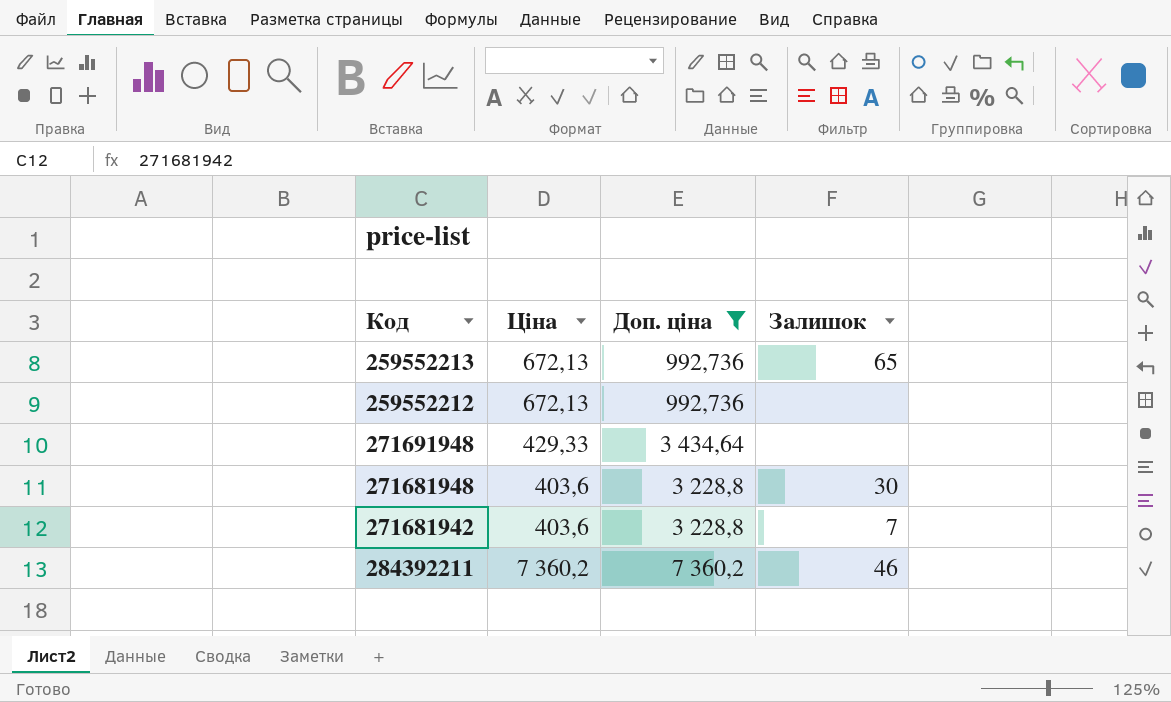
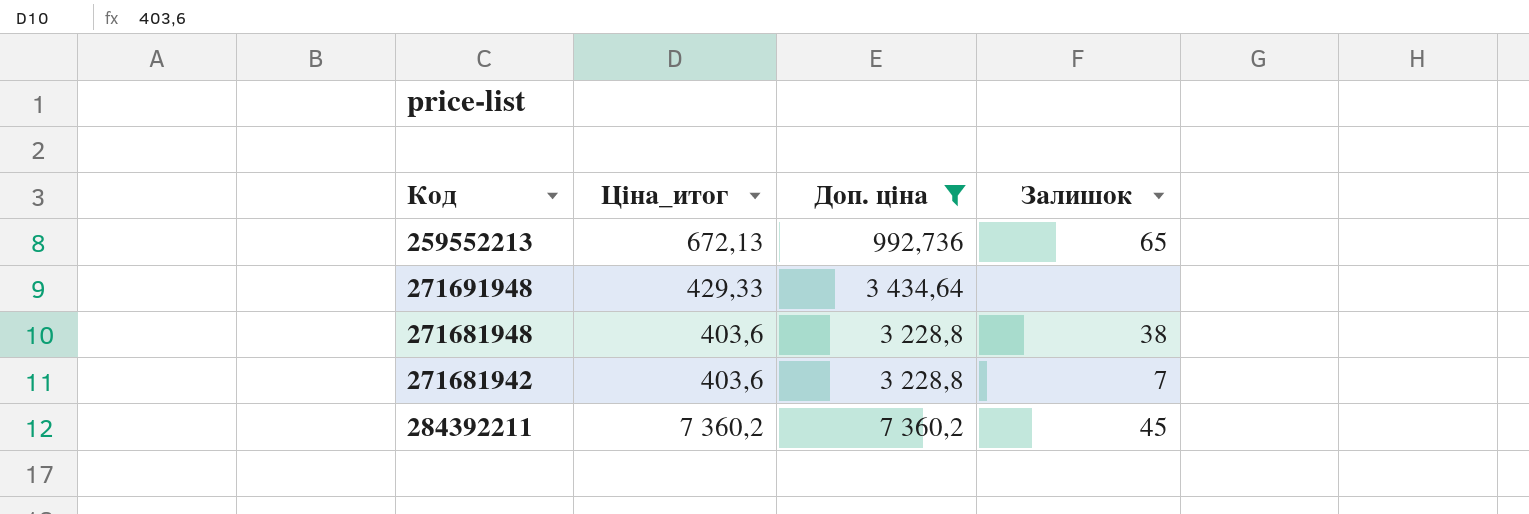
column name: Ціна -> Ціна_итог
row 259552212: 672,13 | 992,736 | none -> none
271681948 | Залишок: 30 -> 38
284392211 | Залишок: 46 -> 45

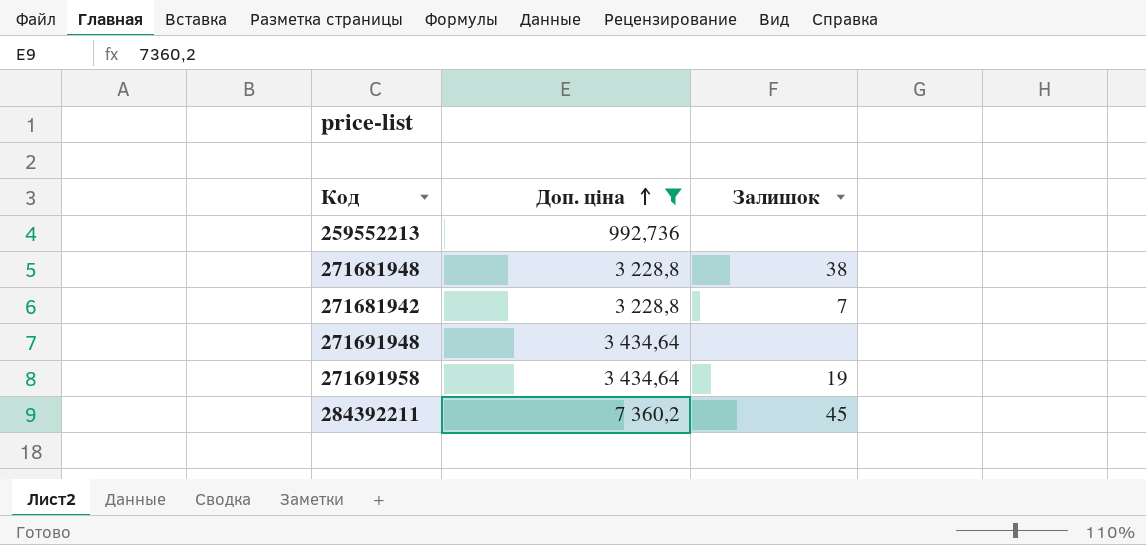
row order: none -> Доп. ціна ascending
column Ціна_итог | position: 2 -> none
259552213 | Залишок: 65 -> none
row 271691958: none -> 3 434,64 | 19

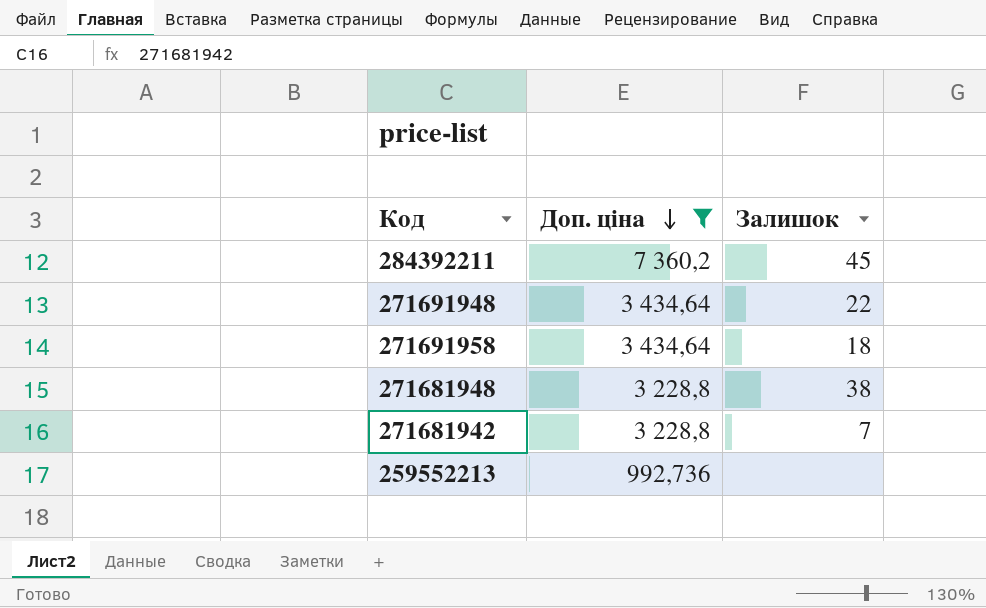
row order: Доп. ціна ascending -> Доп. ціна descending
271691948 | Залишок: none -> 22
271691958 | Залишок: 19 -> 18

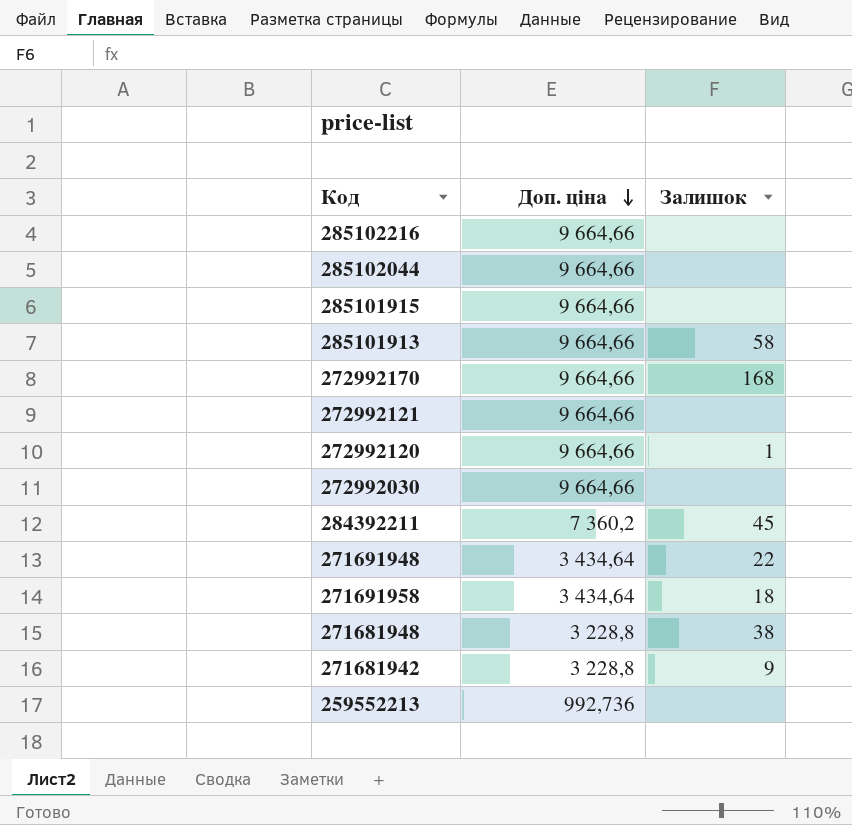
filter: Доп. ціна != 9 664,66 -> none
271681942 | Залишок: 7 -> 9

